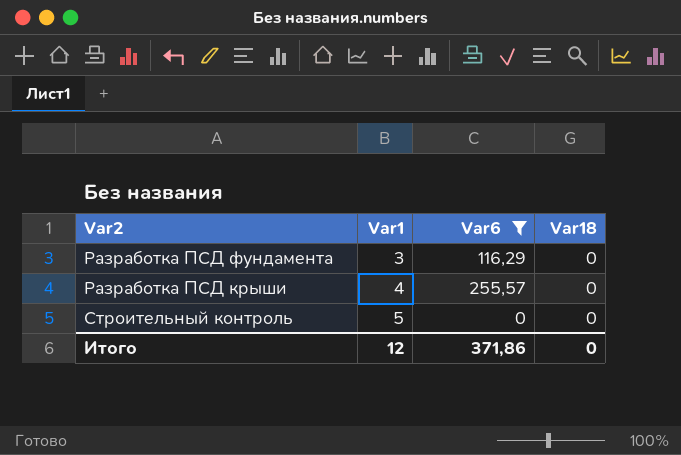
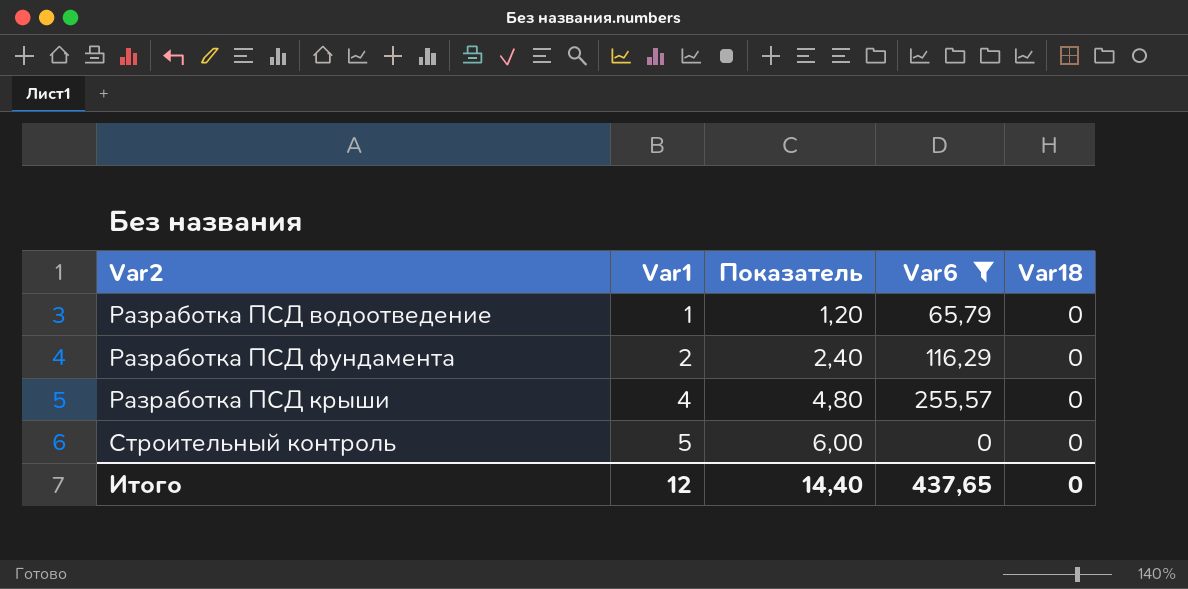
column Показатель | formula: none -> [Var1] * 1,2
row Разработка ПСД водоотведение: none -> 1 | 1,20 | 65,79 | 0
Разработка ПСД фундамента | Var1: 3 -> 2
Итого | Var6: 371,86 -> 437,65

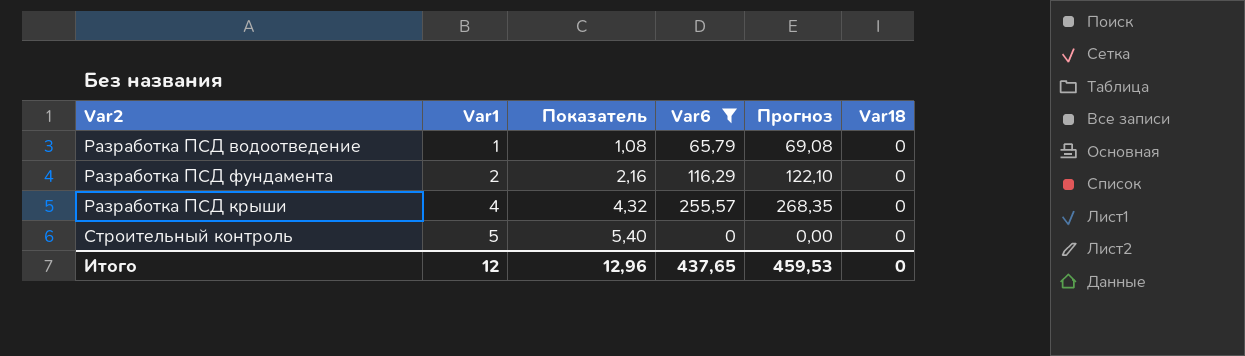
column Показатель | formula: [Var1] * 1,2 -> [Var1] * 1,08
column Прогноз | formula: none -> [Var6] * 1,05
Итого | Показатель: 14,40 -> 12,96

